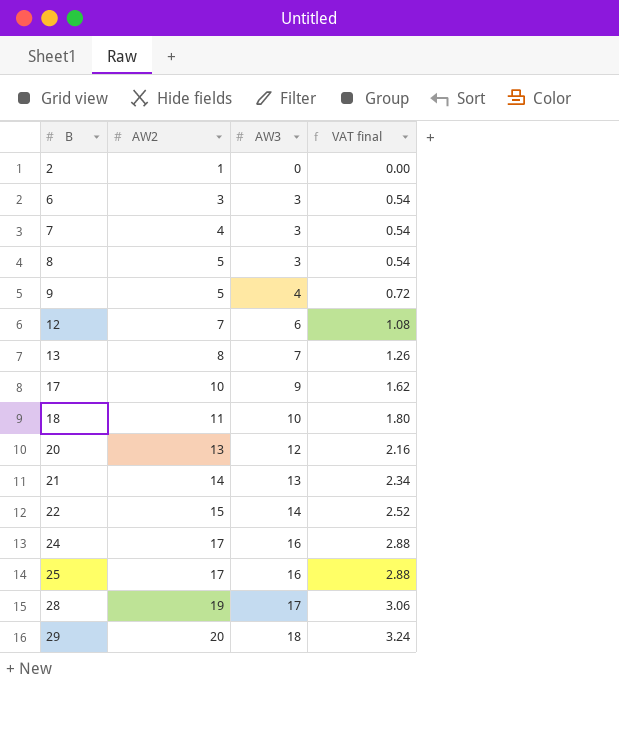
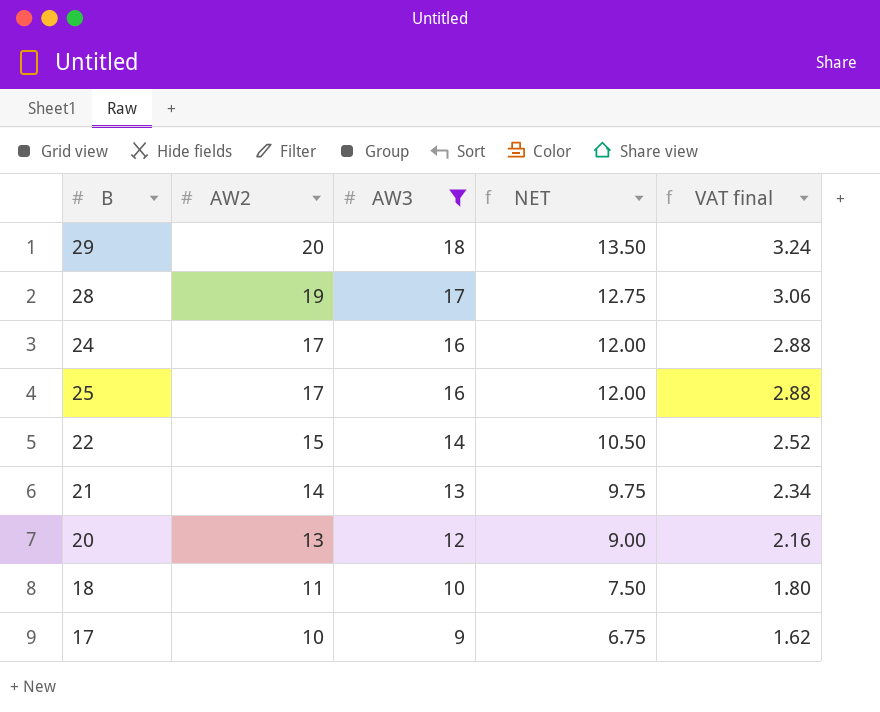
filter: none -> AW3 >= 9
row order: B ascending -> AW2 descending
column NET | formula: none -> [AW3] * 0.75

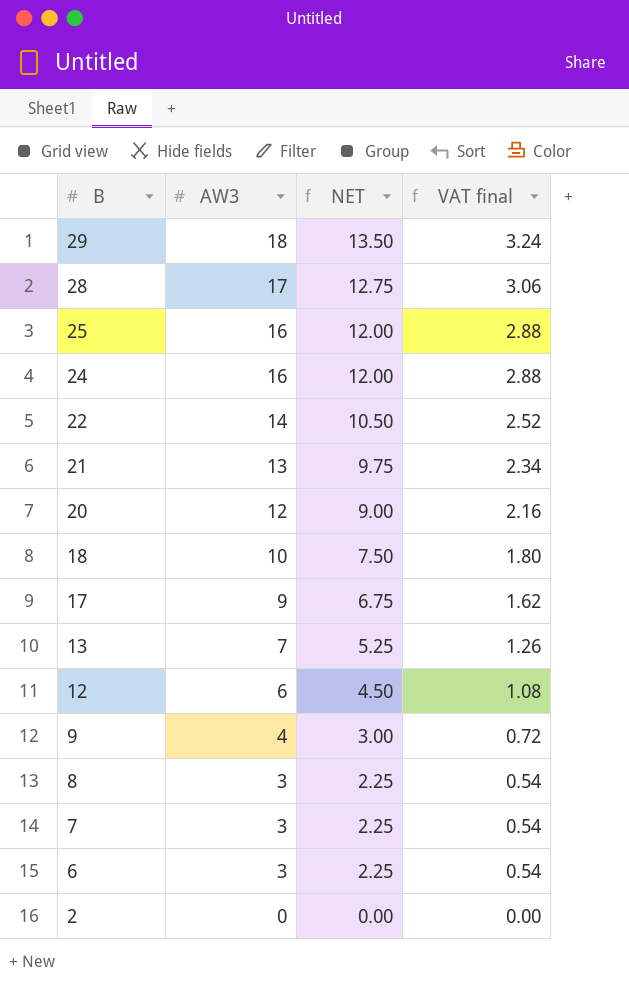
filter: AW3 >= 9 -> none
row order: AW2 descending -> B descending
column AW2 | position: 2 -> none

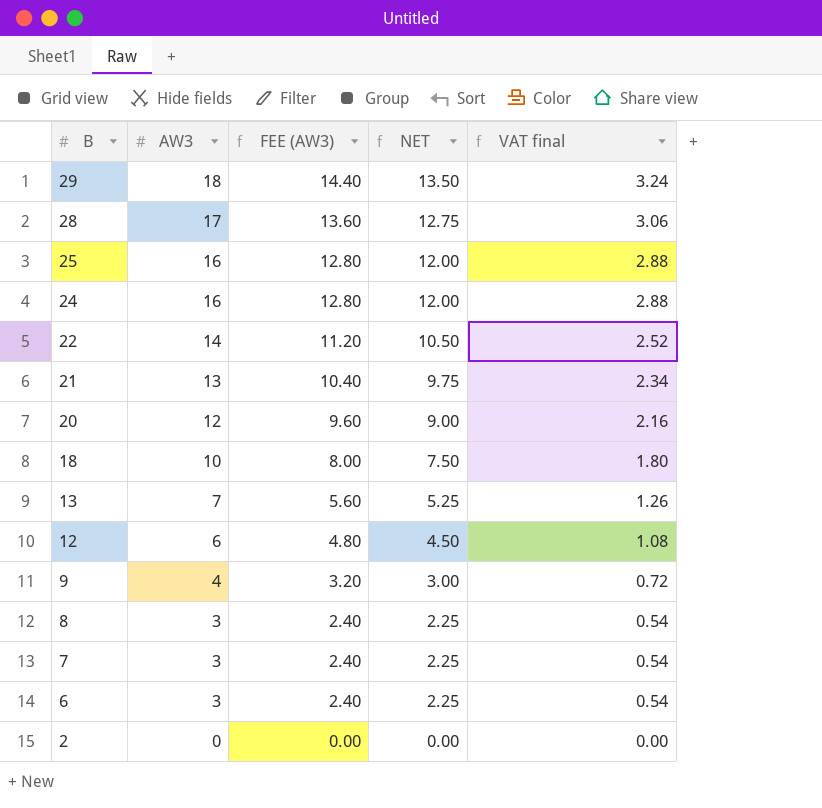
column FEE (AW3) | formula: none -> [AW3] * 0.8
row 17: 9 | 6.75 | 1.62 -> none

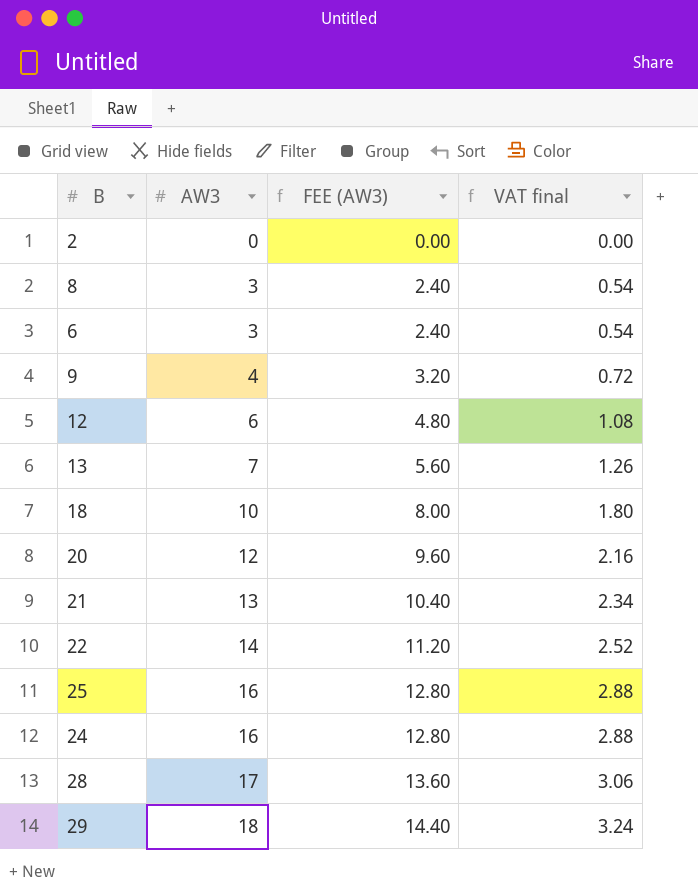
row order: B descending -> AW3 ascending
column NET | formula: [AW3] * 0.75 -> none
row 7: 3 | 2.40 | 2.25 | 0.54 -> none

